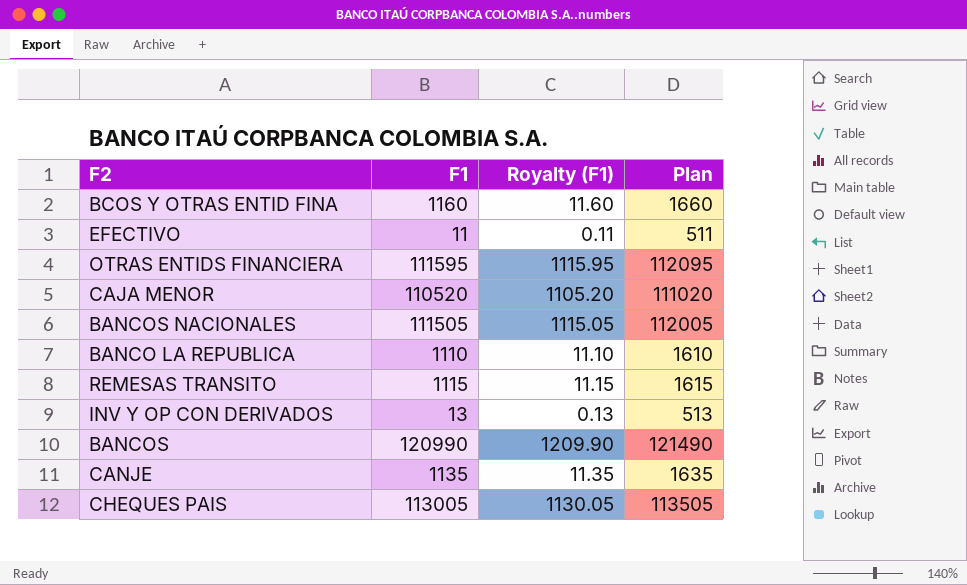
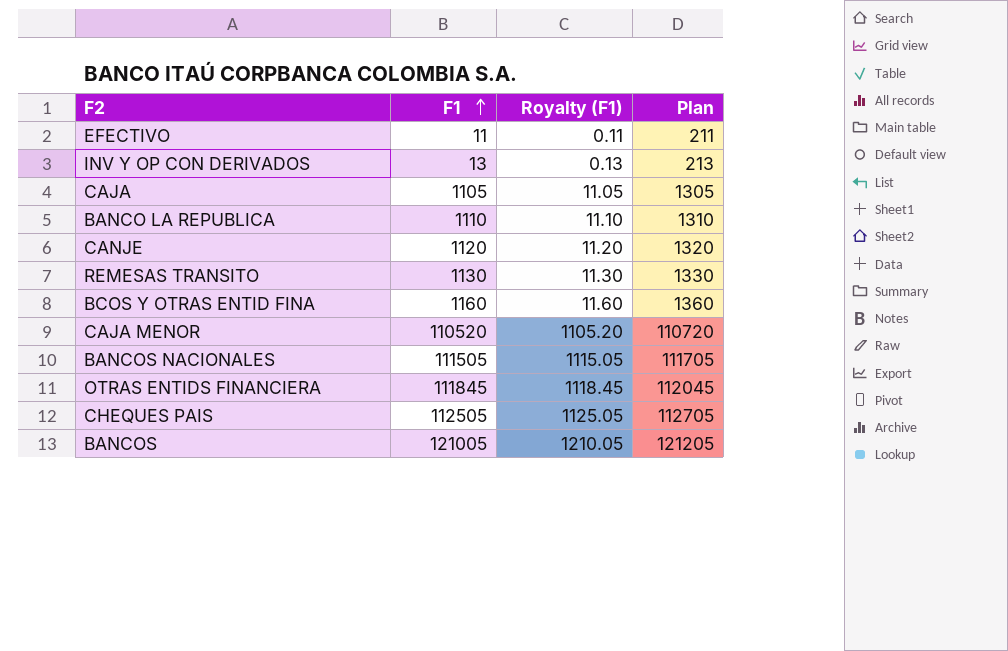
row order: none -> F1 ascending
column Plan | formula: [F1] + 500 -> [F1] + 200
row CAJA: none -> 1105 | 11.05 | 1305
CANJE | F1: 1135 -> 1120
CANJE | Royalty (F1): 11.35 -> 11.20
REMESAS TRANSITO | F1: 1115 -> 1130
REMESAS TRANSITO | Royalty (F1): 11.15 -> 11.30
OTRAS ENTIDS FINANCIERA | F1: 111595 -> 111845
OTRAS ENTIDS FINANCIERA | Royalty (F1): 1115.95 -> 1118.45
CHEQUES PAIS | F1: 113005 -> 112505
CHEQUES PAIS | Royalty (F1): 1130.05 -> 1125.05
BANCOS | F1: 120990 -> 121005
BANCOS | Royalty (F1): 1209.90 -> 1210.05

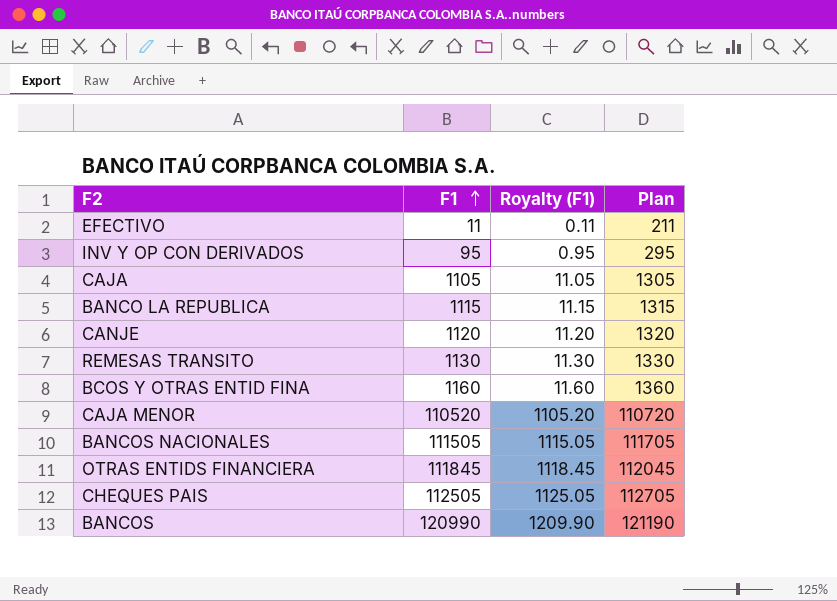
INV Y OP CON DERIVADOS | F1: 13 -> 95
INV Y OP CON DERIVADOS | Royalty (F1): 0.13 -> 0.95
INV Y OP CON DERIVADOS | Plan: 213 -> 295
BANCO LA REPUBLICA | F1: 1110 -> 1115
BANCO LA REPUBLICA | Royalty (F1): 11.10 -> 11.15
BANCO LA REPUBLICA | Plan: 1310 -> 1315
BANCOS | F1: 121005 -> 120990
BANCOS | Royalty (F1): 1210.05 -> 1209.90
BANCOS | Plan: 121205 -> 121190

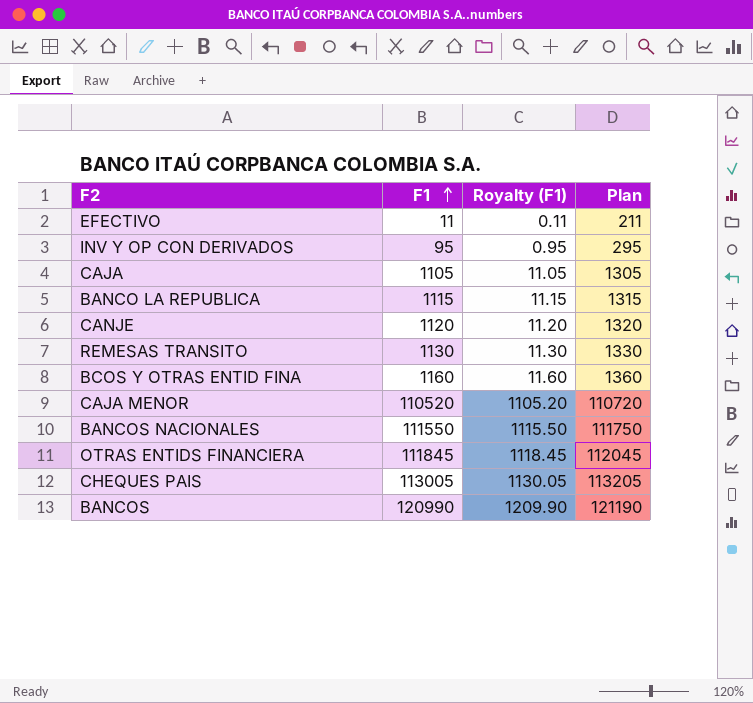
BANCOS NACIONALES | F1: 111505 -> 111550
BANCOS NACIONALES | Royalty (F1): 1115.05 -> 1115.50
BANCOS NACIONALES | Plan: 111705 -> 111750
CHEQUES PAIS | F1: 112505 -> 113005
CHEQUES PAIS | Royalty (F1): 1125.05 -> 1130.05
CHEQUES PAIS | Plan: 112705 -> 113205

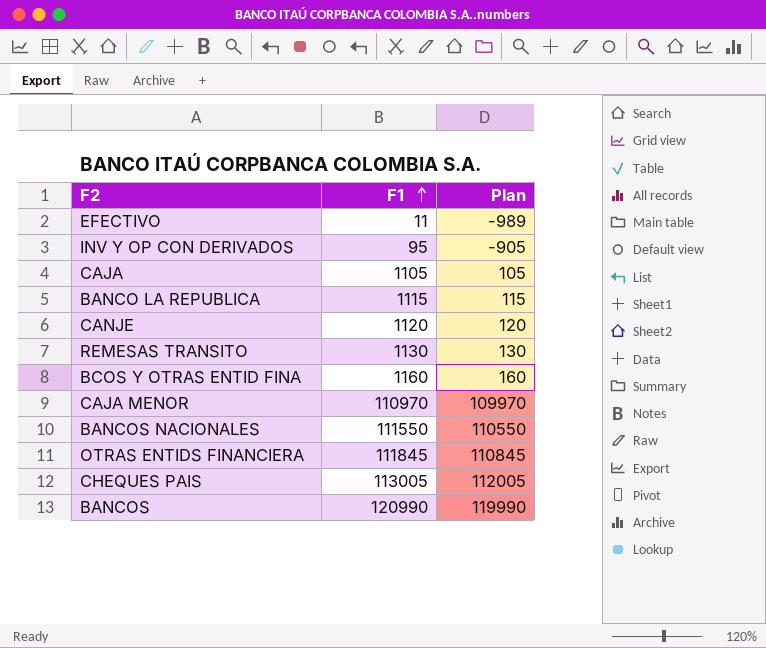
column Royalty (F1) | formula: [F1] * 0.01 -> none
column Plan | formula: [F1] + 200 -> [F1] - 1000
CAJA MENOR | F1: 110520 -> 110970

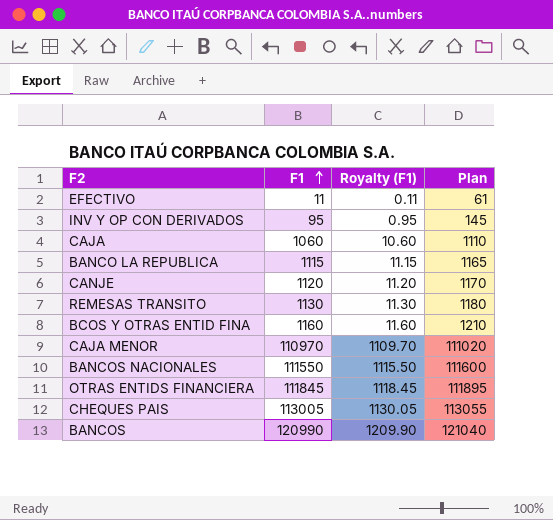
column Royalty (F1) | formula: none -> [F1] * 0.01
column Plan | formula: [F1] - 1000 -> [F1] + 50
CAJA | F1: 1105 -> 1060

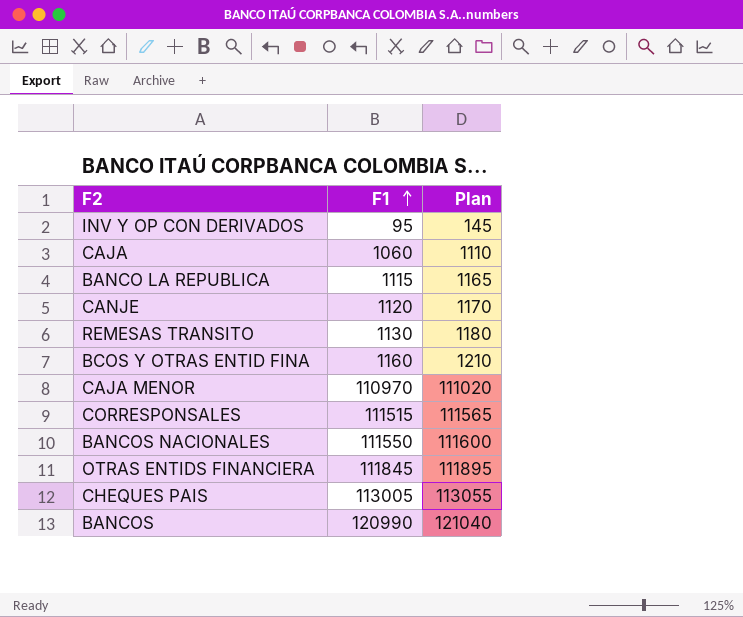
column Royalty (F1) | formula: [F1] * 0.01 -> none
row EFECTIVO: 11 | 0.11 | 61 -> none
row CORRESPONSALES: none -> 111515 | 111565

